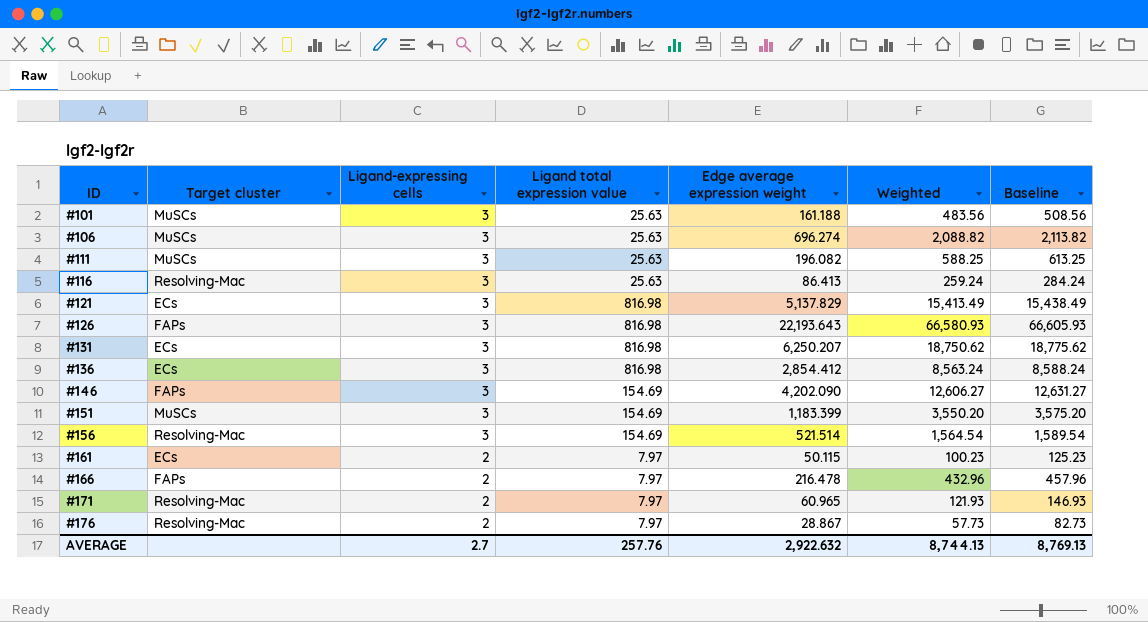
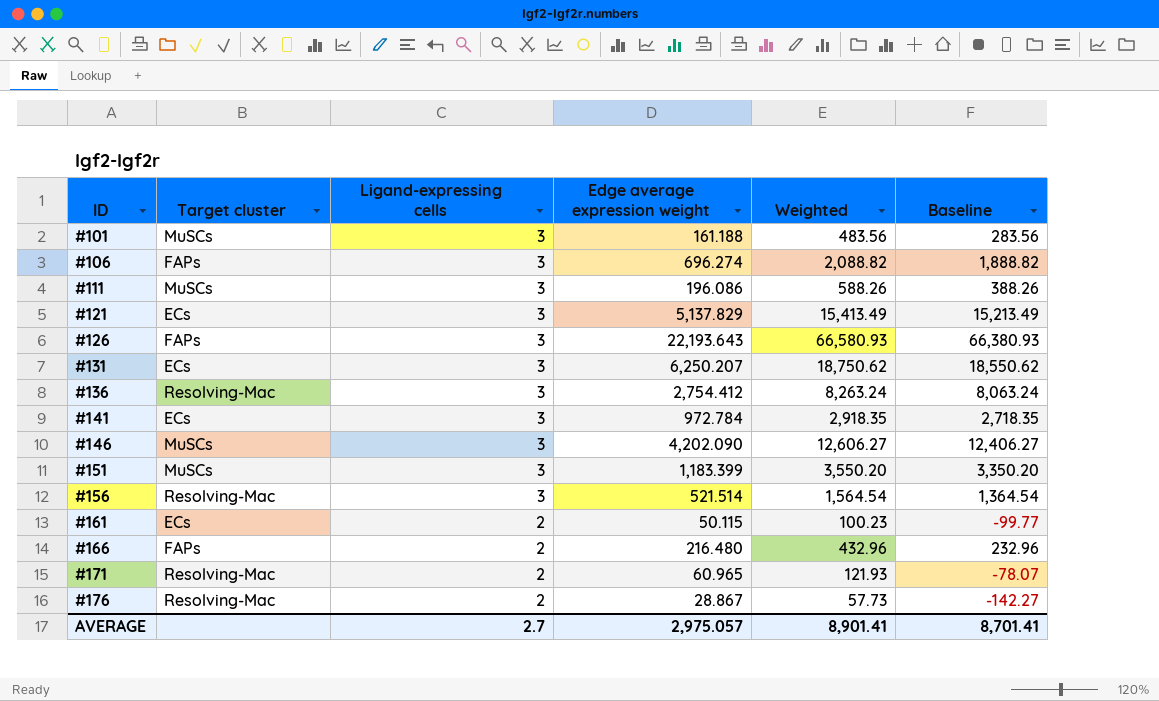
column Ligand total expression value | position: 4 -> none
column Baseline | formula: [Weighted] + 25 -> [Weighted] - 200
row #116: Resolving-Mac | 3 | 25.63 | 86.413 | 259.24 | 284.24 -> none
#106 | Target cluster: MuSCs -> FAPs
#111 | Edge average expression weight: 196.082 -> 196.086
#111 | Weighted: 588.25 -> 588.26
#136 | Target cluster: ECs -> Resolving-Mac
#136 | Edge average expression weight: 2,854.412 -> 2,754.412
#136 | Weighted: 8,563.24 -> 8,263.24
row #141: none -> ECs | 3 | 972.784 | 2,918.35 | 2,718.35
#146 | Target cluster: FAPs -> MuSCs
#166 | Edge average expression weight: 216.478 -> 216.480
AVERAGE | Edge average expression weight: 2,922.632 -> 2,975.057
AVERAGE | Weighted: 8,744.13 -> 8,901.41
AVERAGE | Baseline: 8,769.13 -> 8,701.41

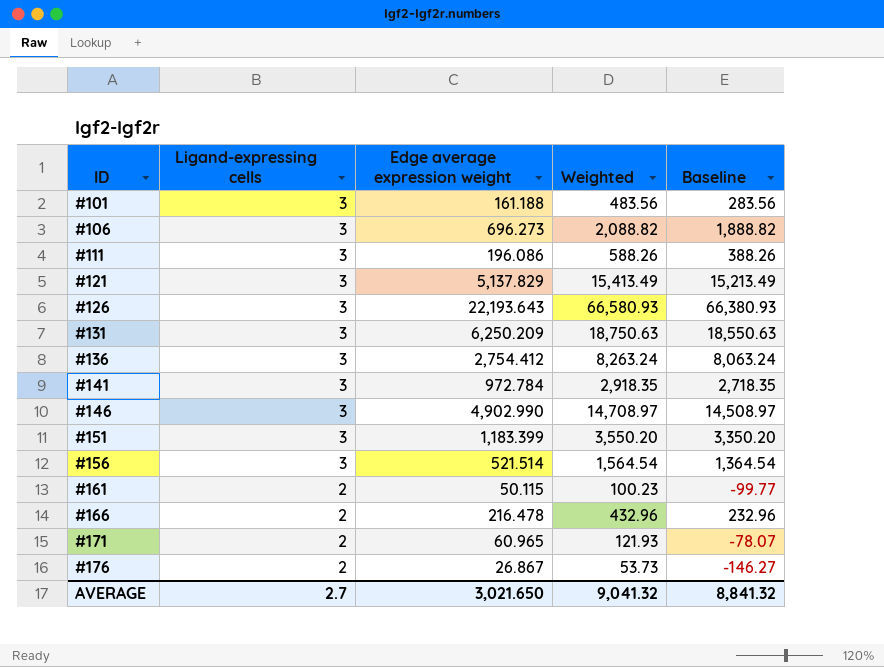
column Target cluster | position: 2 -> none
#106 | Edge average expression weight: 696.274 -> 696.273
#131 | Edge average expression weight: 6,250.207 -> 6,250.209
#131 | Weighted: 18,750.62 -> 18,750.63
#131 | Baseline: 18,550.62 -> 18,550.63
#146 | Edge average expression weight: 4,202.090 -> 4,902.990
#146 | Weighted: 12,606.27 -> 14,708.97
#146 | Baseline: 12,406.27 -> 14,508.97
#166 | Edge average expression weight: 216.480 -> 216.478
#176 | Edge average expression weight: 28.867 -> 26.867
#176 | Weighted: 57.73 -> 53.73
#176 | Baseline: -142.27 -> -146.27
AVERAGE | Edge average expression weight: 2,975.057 -> 3,021.650
AVERAGE | Weighted: 8,901.41 -> 9,041.32
AVERAGE | Baseline: 8,701.41 -> 8,841.32

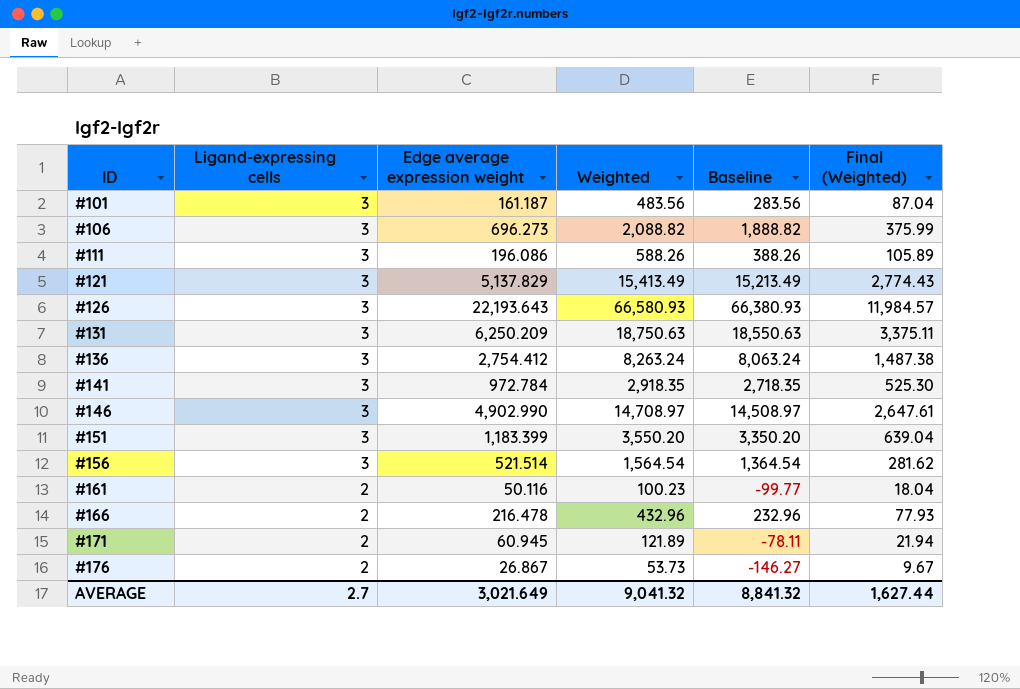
column Final (Weighted) | formula: none -> [Weighted] * 0.18
#101 | Edge average expression weight: 161.188 -> 161.187
#161 | Edge average expression weight: 50.115 -> 50.116
#171 | Edge average expression weight: 60.965 -> 60.945
#171 | Weighted: 121.93 -> 121.89
#171 | Baseline: -78.07 -> -78.11
AVERAGE | Edge average expression weight: 3,021.650 -> 3,021.649

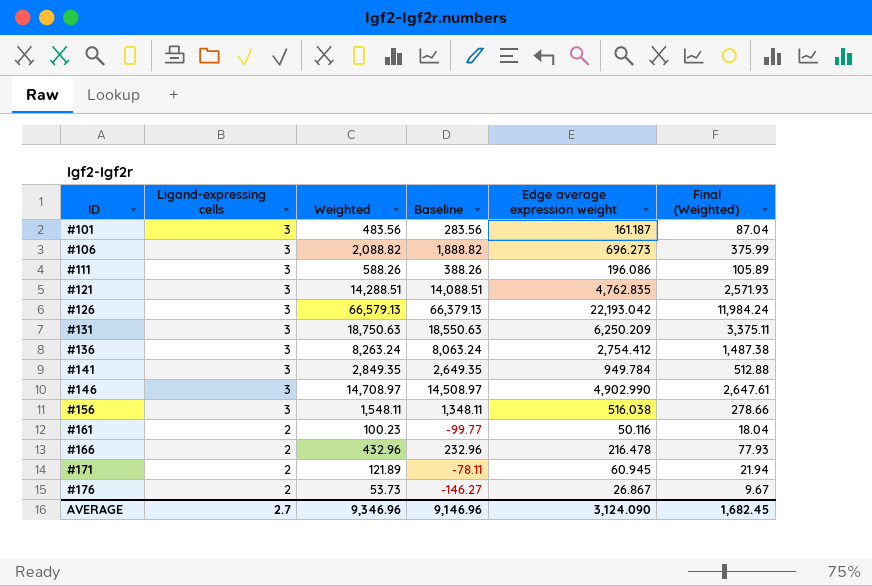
column Edge average expression weight | position: 3 -> 5
row #151: 3 | 1,183.399 | 3,550.20 | 3,350.20 | 639.04 -> none
#121 | Weighted: 15,413.49 -> 14,288.51
#121 | Baseline: 15,213.49 -> 14,088.51
#121 | Edge average expression weight: 5,137.829 -> 4,762.835
#121 | Final (Weighted): 2,774.43 -> 2,571.93
#126 | Weighted: 66,580.93 -> 66,579.13
#126 | Baseline: 66,380.93 -> 66,379.13
#126 | Edge average expression weight: 22,193.643 -> 22,193.042
#126 | Final (Weighted): 11,984.57 -> 11,984.24
#141 | Weighted: 2,918.35 -> 2,849.35
#141 | Baseline: 2,718.35 -> 2,649.35
#141 | Edge average expression weight: 972.784 -> 949.784
#141 | Final (Weighted): 525.30 -> 512.88
#156 | Weighted: 1,564.54 -> 1,548.11
#156 | Baseline: 1,364.54 -> 1,348.11
#156 | Edge average expression weight: 521.514 -> 516.038
#156 | Final (Weighted): 281.62 -> 278.66
AVERAGE | Weighted: 9,041.32 -> 9,346.96
AVERAGE | Baseline: 8,841.32 -> 9,146.96
AVERAGE | Edge average expression weight: 3,021.649 -> 3,124.090
AVERAGE | Final (Weighted): 1,627.44 -> 1,682.45

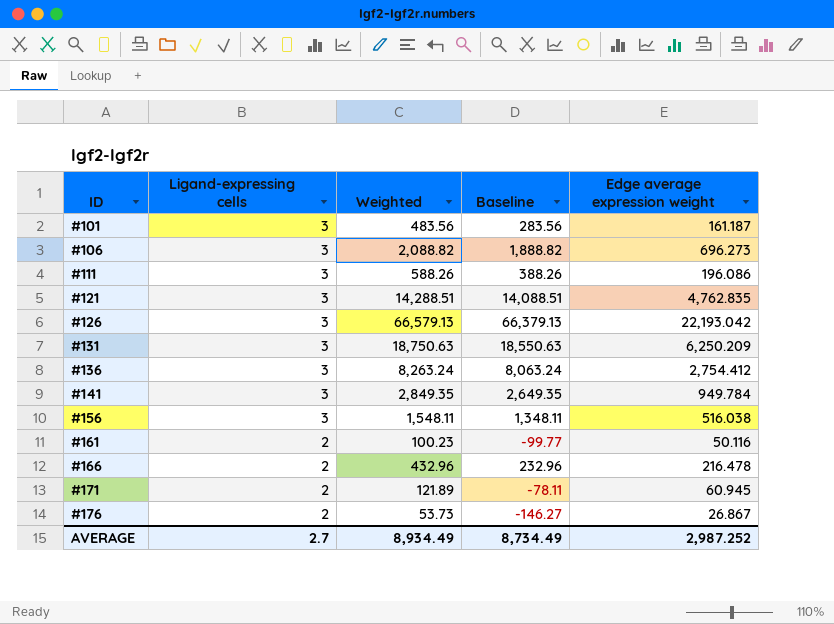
column Final (Weighted) | formula: [Weighted] * 0.18 -> none
row #146: 3 | 14,708.97 | 14,508.97 | 4,902.990 | 2,647.61 -> none
AVERAGE | Weighted: 9,346.96 -> 8,934.49
AVERAGE | Baseline: 9,146.96 -> 8,734.49
AVERAGE | Edge average expression weight: 3,124.090 -> 2,987.252

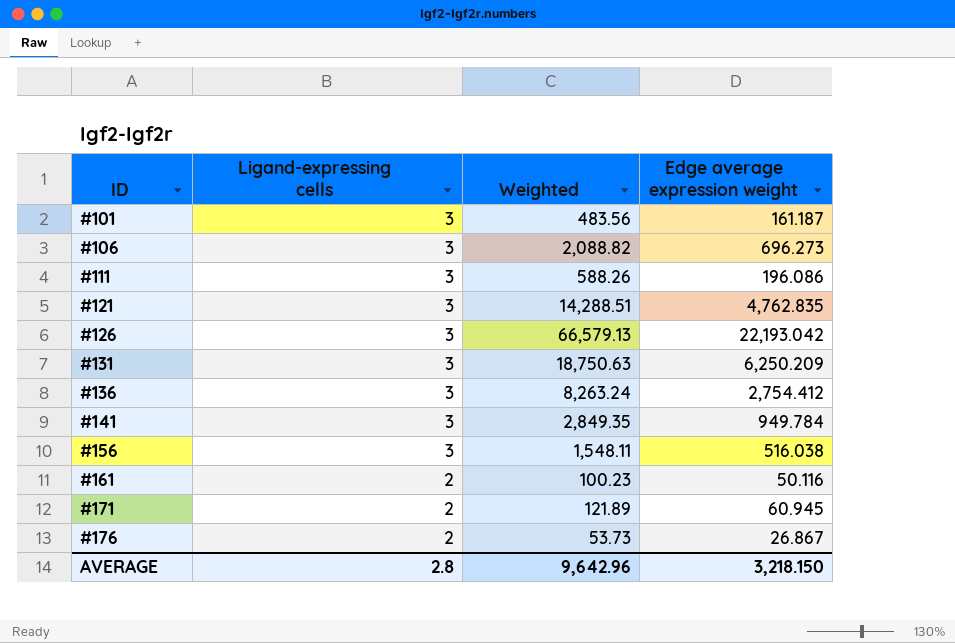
column Baseline | formula: [Weighted] - 200 -> none
row #166: 2 | 432.96 | 232.96 | 216.478 -> none
AVERAGE | Ligand-expressing cells: 2.7 -> 2.8
AVERAGE | Weighted: 8,934.49 -> 9,642.96
AVERAGE | Edge average expression weight: 2,987.252 -> 3,218.150

